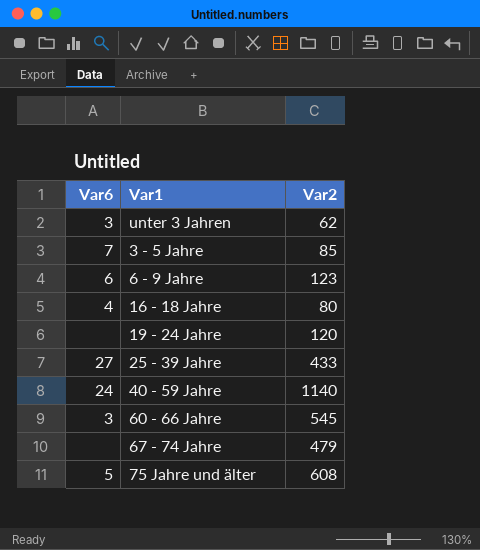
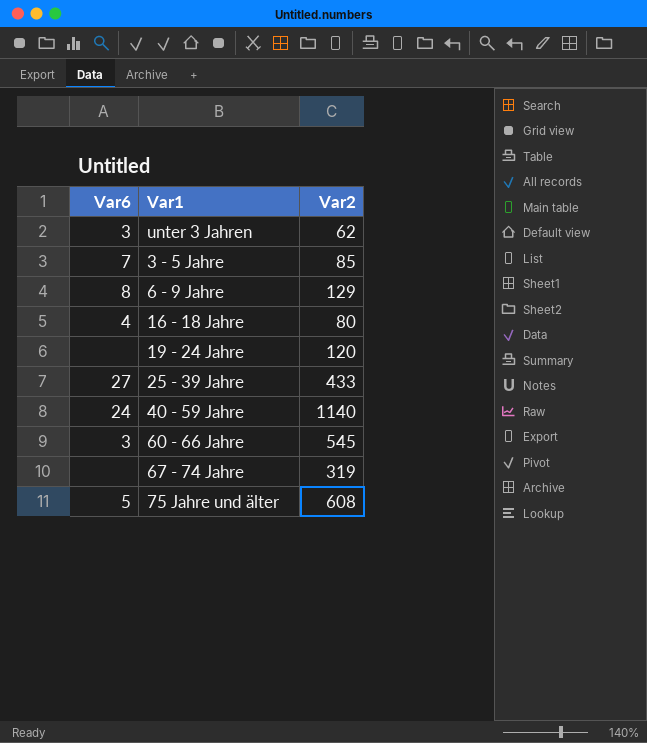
6 - 9 Jahre | Var6: 6 -> 8
6 - 9 Jahre | Var2: 123 -> 129
67 - 74 Jahre | Var2: 479 -> 319

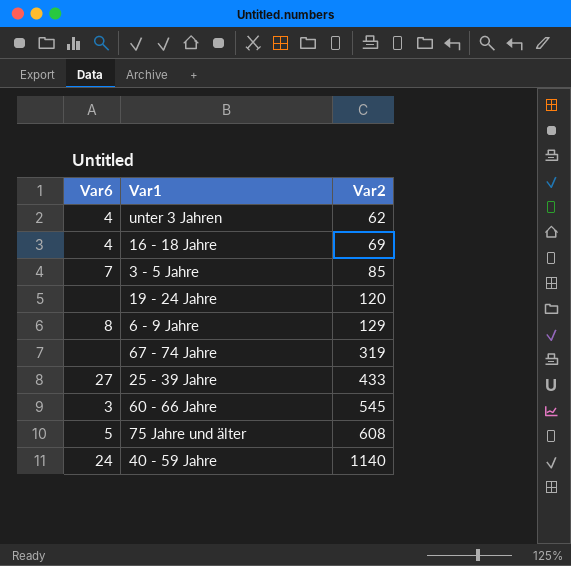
row order: none -> Var2 ascending
unter 3 Jahren | Var6: 3 -> 4
16 - 18 Jahre | Var2: 80 -> 69

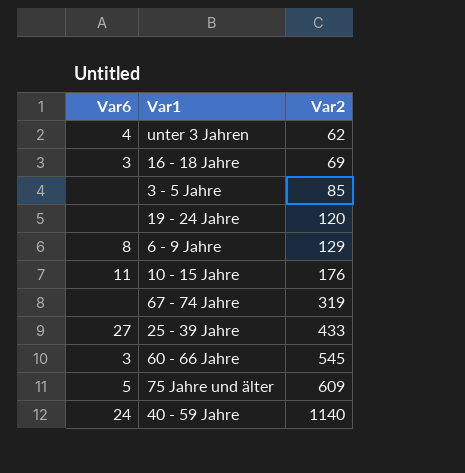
16 - 18 Jahre | Var6: 4 -> 3
3 - 5 Jahre | Var6: 7 -> none
row 10 - 15 Jahre: none -> 11 | 176
75 Jahre und älter | Var2: 608 -> 609

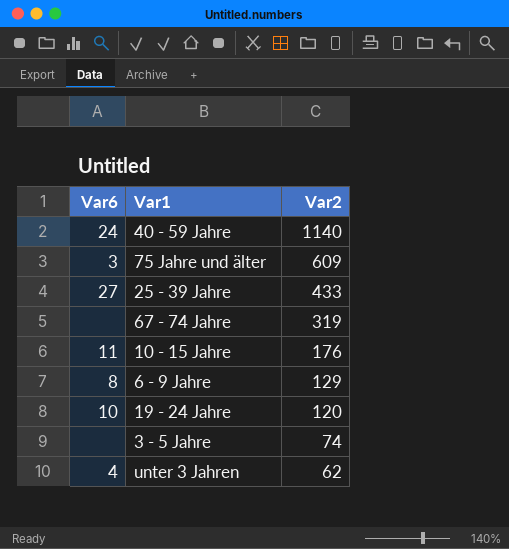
row order: Var2 ascending -> Var2 descending
row 16 - 18 Jahre: 3 | 69 -> none
row 60 - 66 Jahre: 3 | 545 -> none
75 Jahre und älter | Var6: 5 -> 3
19 - 24 Jahre | Var6: none -> 10
3 - 5 Jahre | Var2: 85 -> 74

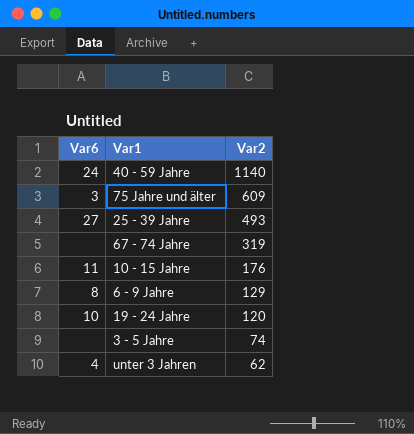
25 - 39 Jahre | Var2: 433 -> 493

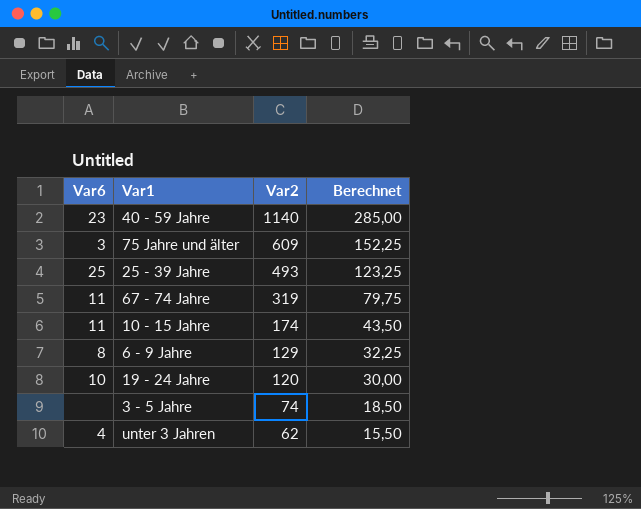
column Berechnet | formula: none -> [Var2] * 0,25
40 - 59 Jahre | Var6: 24 -> 23
25 - 39 Jahre | Var6: 27 -> 25
67 - 74 Jahre | Var6: none -> 11
10 - 15 Jahre | Var2: 176 -> 174

